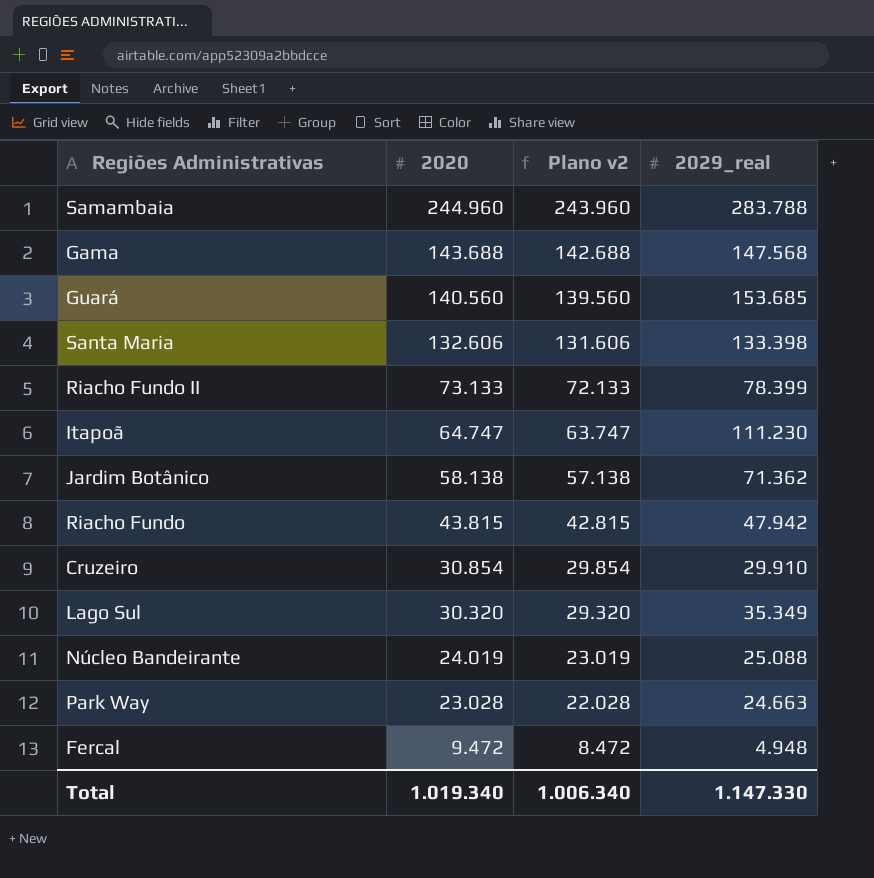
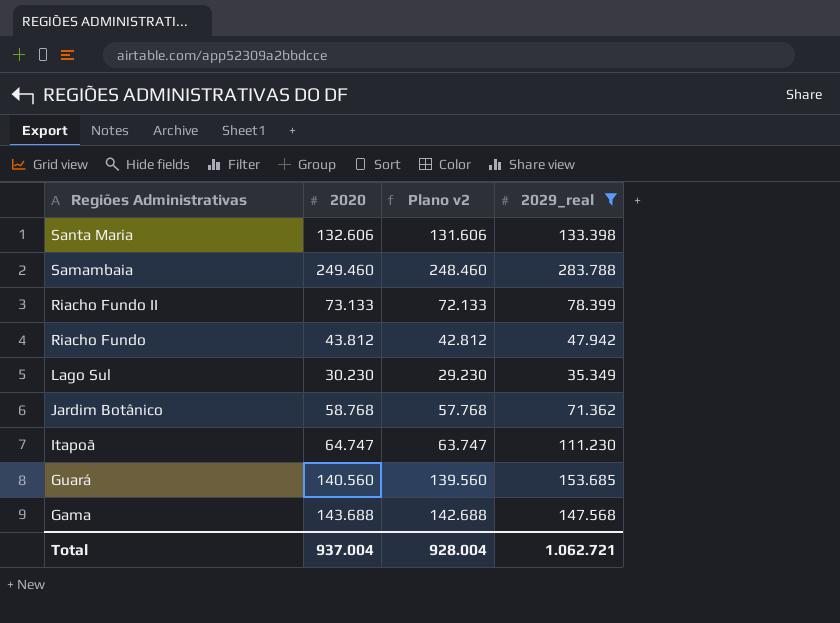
filter: none -> 2029_real >= 35.349
row order: 2020 descending -> Regiões Administrativas descending
Samambaia | 2020: 244.960 -> 249.460
Samambaia | Plano v2: 243.960 -> 248.460
Riacho Fundo | 2020: 43.815 -> 43.812
Riacho Fundo | Plano v2: 42.815 -> 42.812
Lago Sul | 2020: 30.320 -> 30.230
Lago Sul | Plano v2: 29.320 -> 29.230
Jardim Botânico | 2020: 58.138 -> 58.768
Jardim Botânico | Plano v2: 57.138 -> 57.768
Total | 2020: 1.019.340 -> 937.004
Total | Plano v2: 1.006.340 -> 928.004
Total | 2029_real: 1.147.330 -> 1.062.721

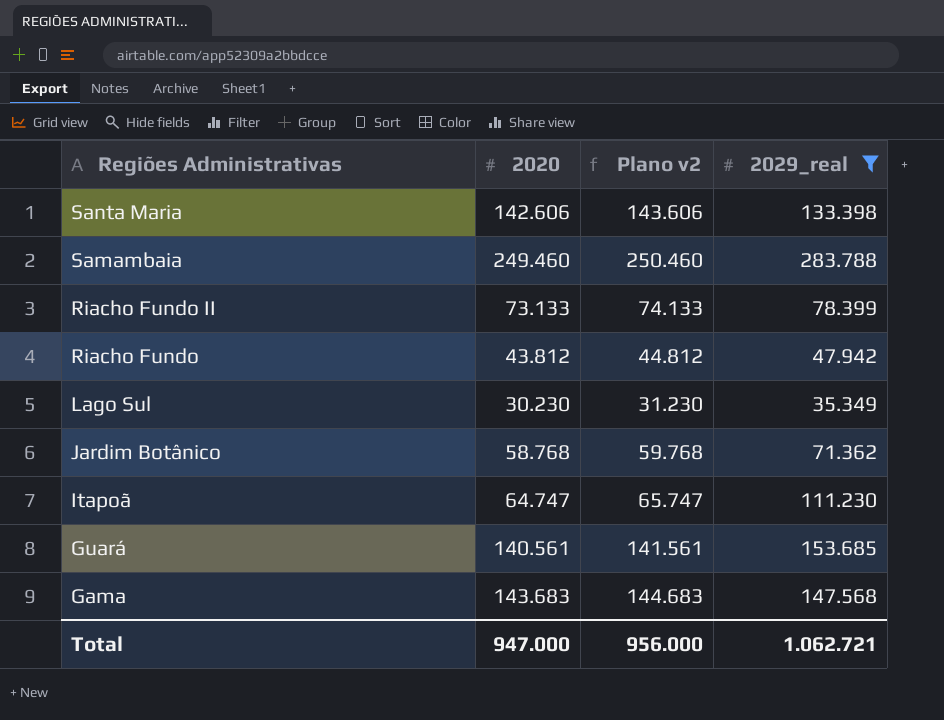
column Plano v2 | formula: [2020] - 1000 -> [2020] + 1000
Santa Maria | 2020: 132.606 -> 142.606
Guará | 2020: 140.560 -> 140.561
Gama | 2020: 143.688 -> 143.683
Total | 2020: 937.004 -> 947.000
Total | Plano v2: 928.004 -> 956.000

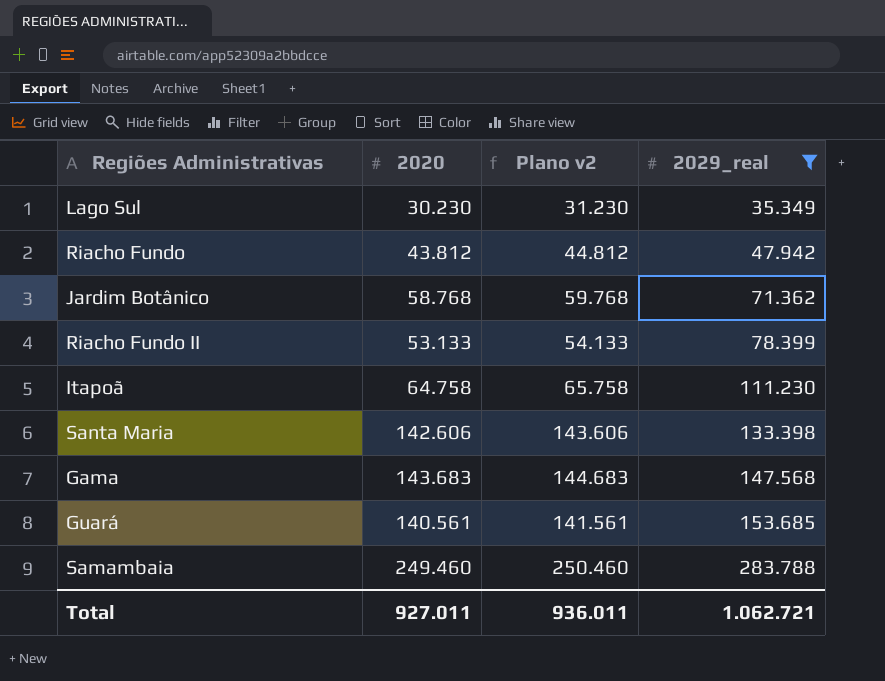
row order: Regiões Administrativas descending -> 2029_real ascending
Riacho Fundo II | 2020: 73.133 -> 53.133
Riacho Fundo II | Plano v2: 74.133 -> 54.133
Itapoã | 2020: 64.747 -> 64.758
Itapoã | Plano v2: 65.747 -> 65.758
Total | 2020: 947.000 -> 927.011
Total | Plano v2: 956.000 -> 936.011

